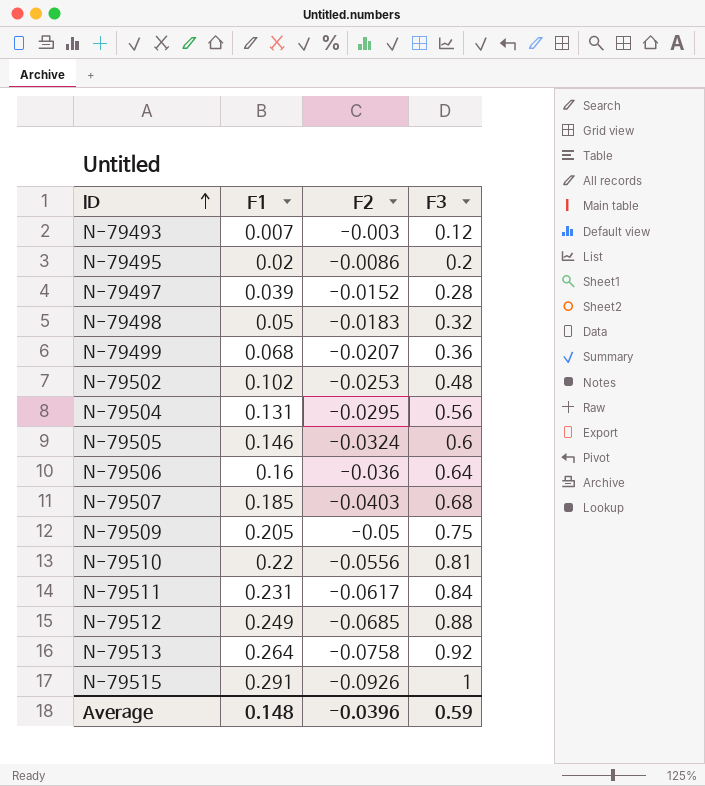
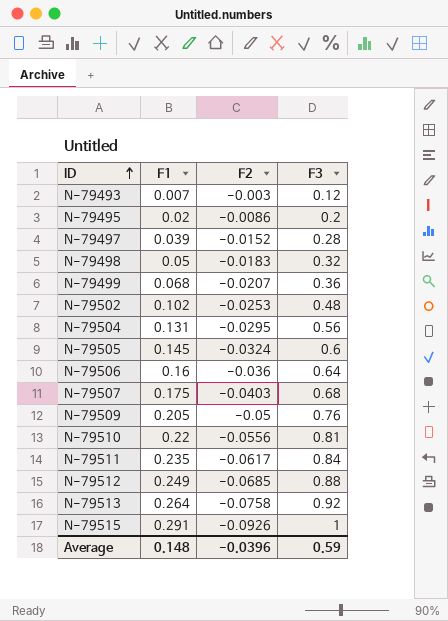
N-79505 | F1: 0.146 -> 0.145
N-79507 | F1: 0.185 -> 0.175
N-79509 | F3: 0.75 -> 0.76
N-79511 | F1: 0.231 -> 0.235

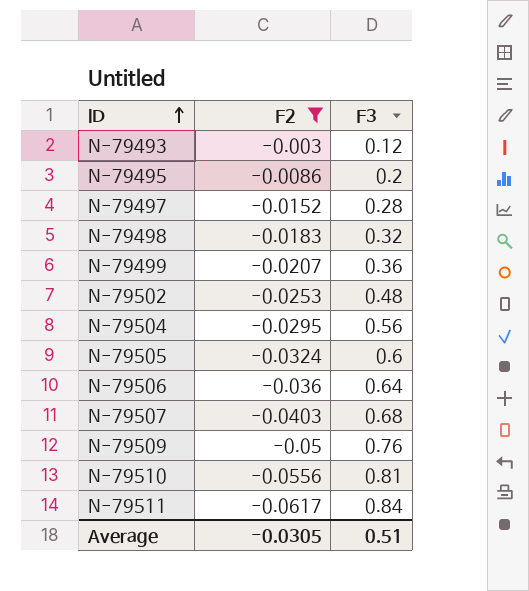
filter: none -> F2 >= -0.0617
column F1 | position: 2 -> none
Average | F2: -0.0396 -> -0.0305
Average | F3: 0.59 -> 0.51

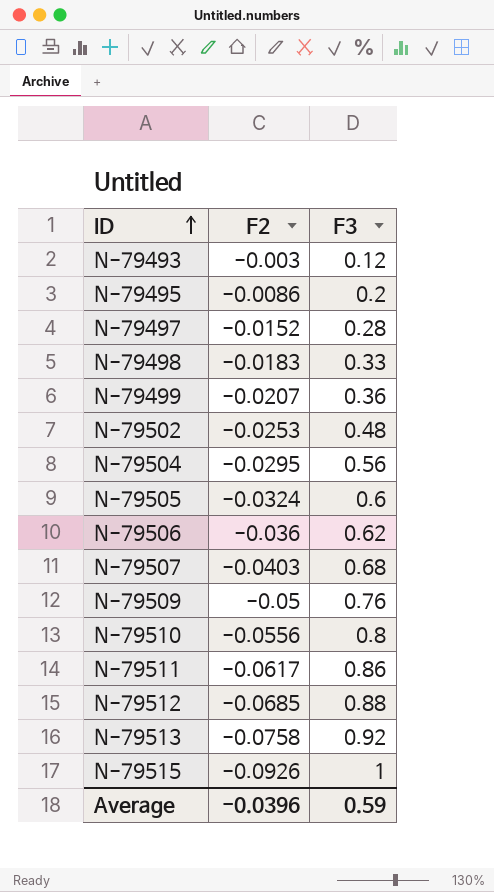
filter: F2 >= -0.0617 -> none
N-79498 | F3: 0.32 -> 0.33
N-79506 | F3: 0.64 -> 0.62
N-79510 | F3: 0.81 -> 0.8
N-79511 | F3: 0.84 -> 0.86
Average | F2: -0.0305 -> -0.0396
Average | F3: 0.51 -> 0.59

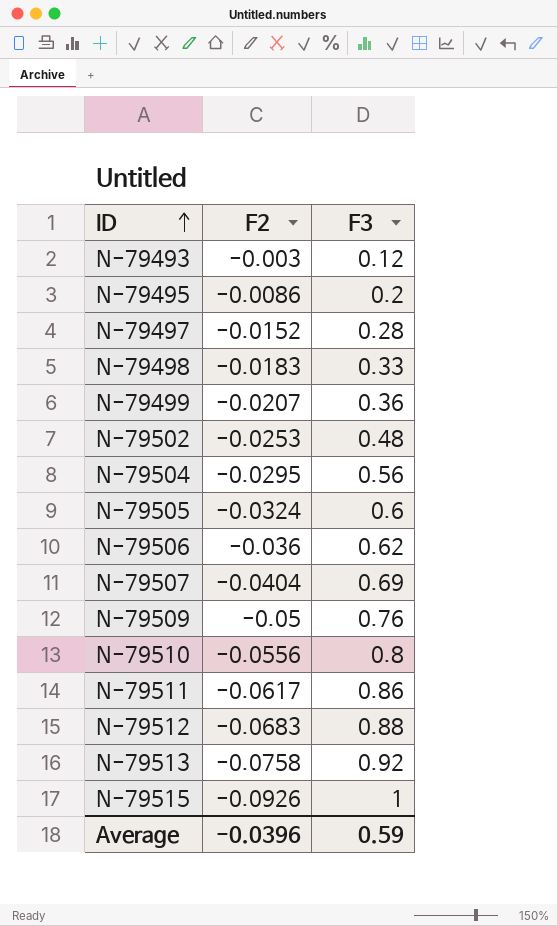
N-79507 | F2: -0.0403 -> -0.0404
N-79507 | F3: 0.68 -> 0.69
N-79512 | F2: -0.0685 -> -0.0683

